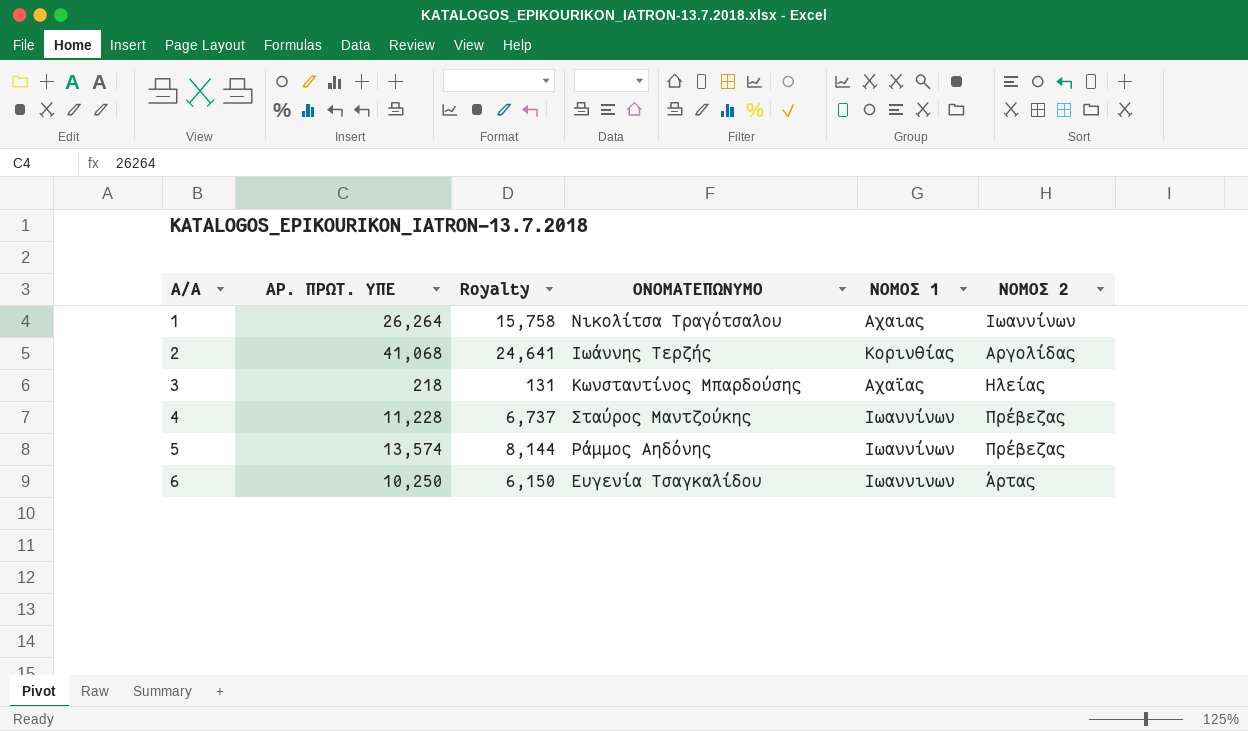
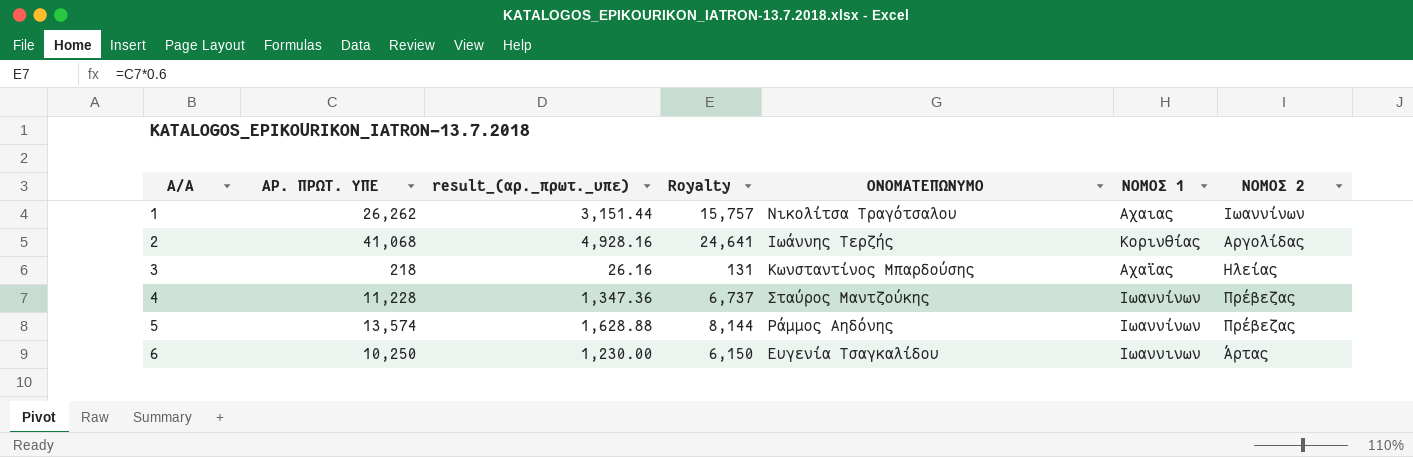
column result_(αρ._πρωτ._υπε) | formula: none -> [ΑΡ. ΠΡΩΤ. ΥΠΕ] * 0.12
1 | ΑΡ. ΠΡΩΤ. ΥΠΕ: 26,264 -> 26,262
1 | Royalty: 15,758 -> 15,757

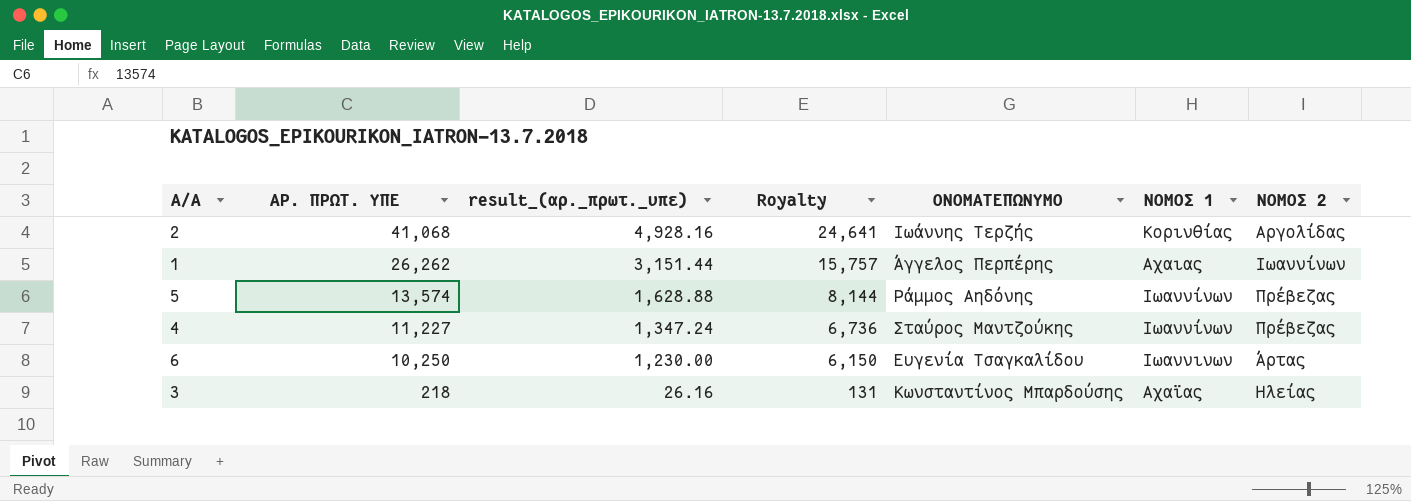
row order: Α/Α ascending -> ΑΡ. ΠΡΩΤ. ΥΠΕ descending
1 | ΟΝΟΜΑΤΕΠΩΝΥΜΟ: Νικολίτσα Τραγότσαλου -> Άγγελος Περπέρης
4 | ΑΡ. ΠΡΩΤ. ΥΠΕ: 11,228 -> 11,227
4 | result_(αρ._πρωτ._υπε): 1,347.36 -> 1,347.24
4 | Royalty: 6,737 -> 6,736

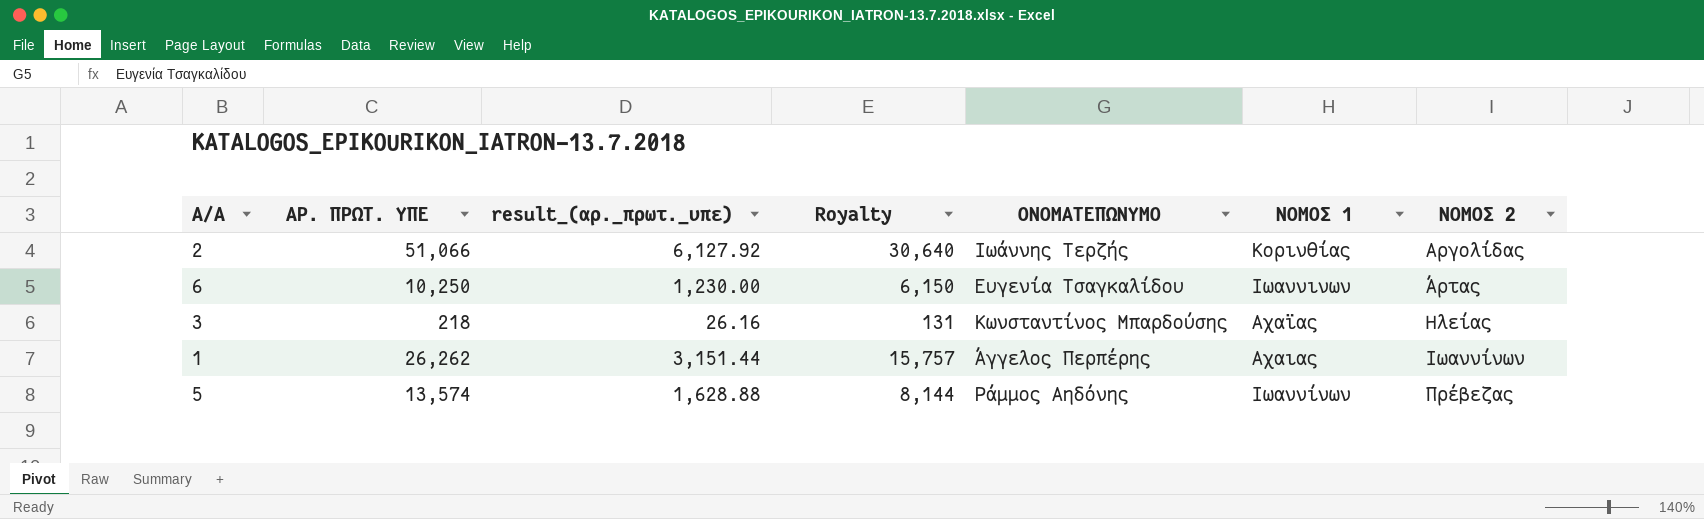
row order: ΑΡ. ΠΡΩΤ. ΥΠΕ descending -> ΝΟΜΟΣ 2 ascending
row 4: 11,227 | 1,347.24 | 6,736 | Σταύρος Μαντζούκης | Ιωαννίνων | Πρέβεζας -> none
2 | ΑΡ. ΠΡΩΤ. ΥΠΕ: 41,068 -> 51,066
2 | result_(αρ._πρωτ._υπε): 4,928.16 -> 6,127.92
2 | Royalty: 24,641 -> 30,640

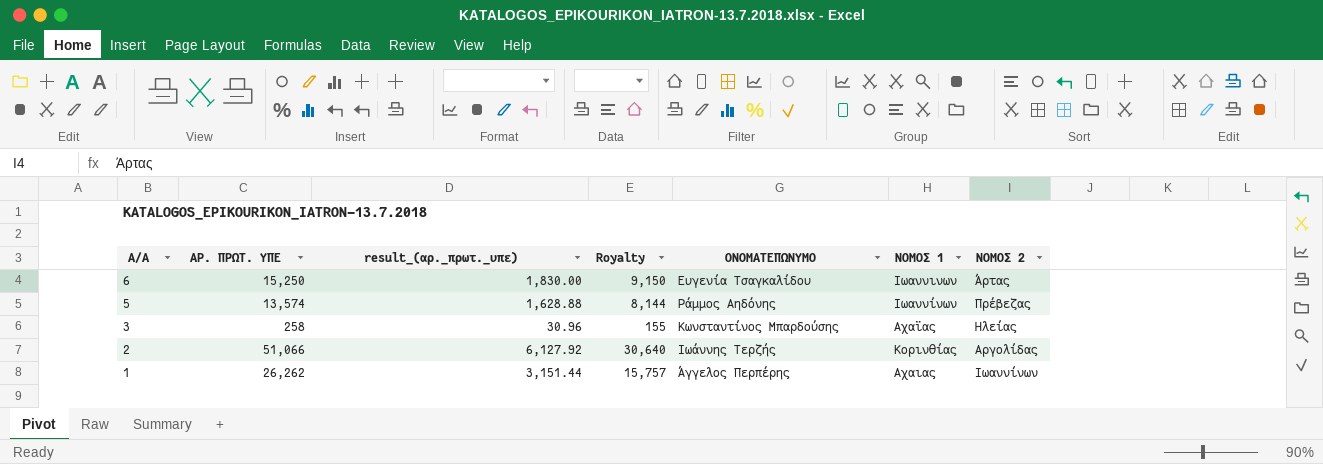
row order: ΝΟΜΟΣ 2 ascending -> Α/Α descending
6 | ΑΡ. ΠΡΩΤ. ΥΠΕ: 10,250 -> 15,250
6 | result_(αρ._πρωτ._υπε): 1,230.00 -> 1,830.00
6 | Royalty: 6,150 -> 9,150
3 | ΑΡ. ΠΡΩΤ. ΥΠΕ: 218 -> 258
3 | result_(αρ._πρωτ._υπε): 26.16 -> 30.96
3 | Royalty: 131 -> 155

